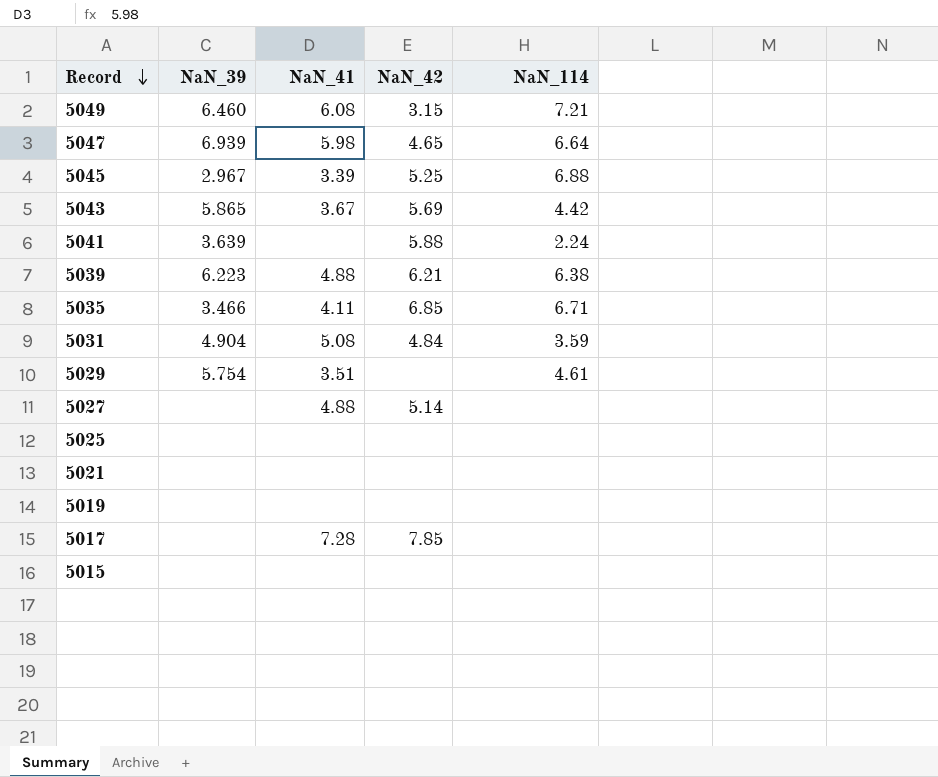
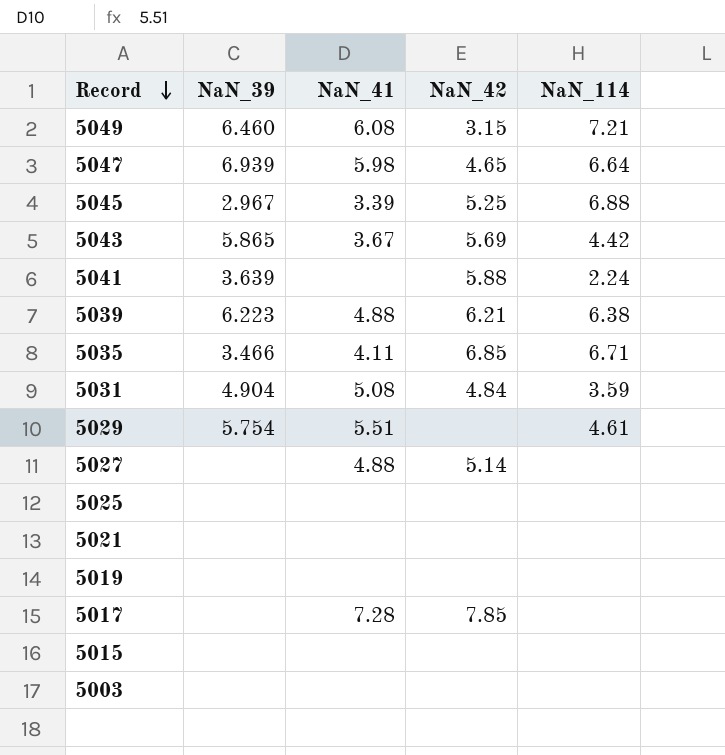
5029 | NaN_41: 3.51 -> 5.51
row 5003: none -> none | none | none | none

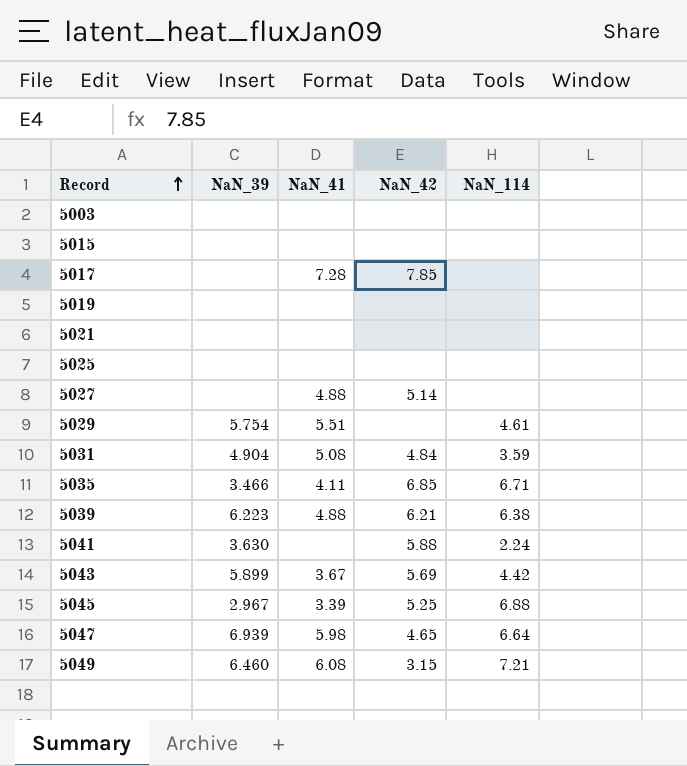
row order: Record descending -> Record ascending
5041 | NaN_39: 3.639 -> 3.630
5043 | NaN_39: 5.865 -> 5.899

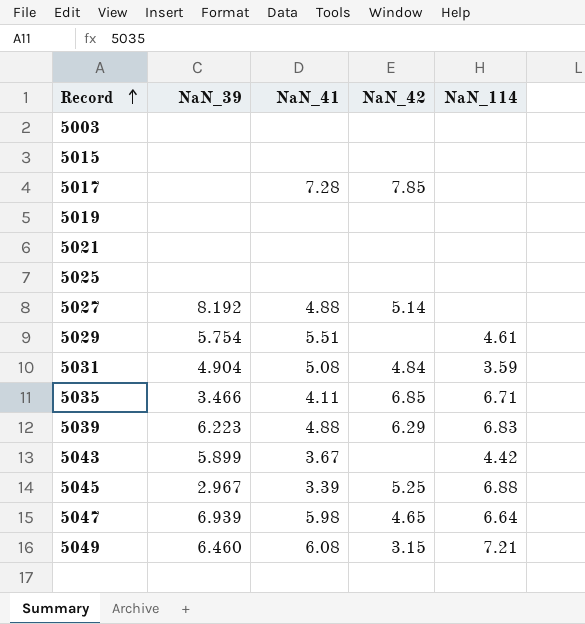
row 5041: 3.630 | none | 5.88 | 2.24 -> none
5027 | NaN_39: none -> 8.192
5039 | NaN_42: 6.21 -> 6.29
5039 | NaN_114: 6.38 -> 6.83
5043 | NaN_42: 5.69 -> none

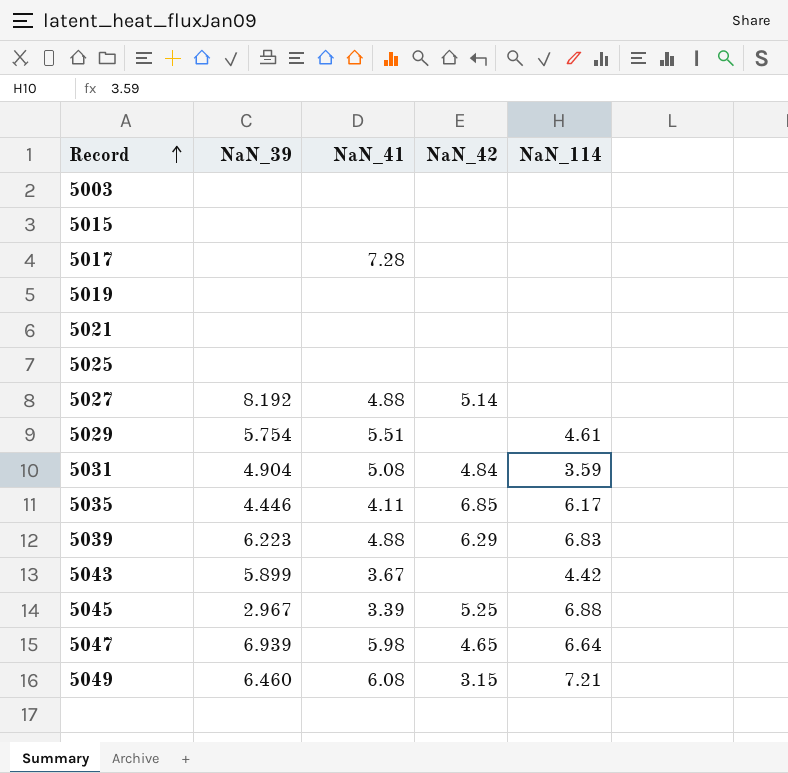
5017 | NaN_42: 7.85 -> none
5035 | NaN_39: 3.466 -> 4.446
5035 | NaN_114: 6.71 -> 6.17

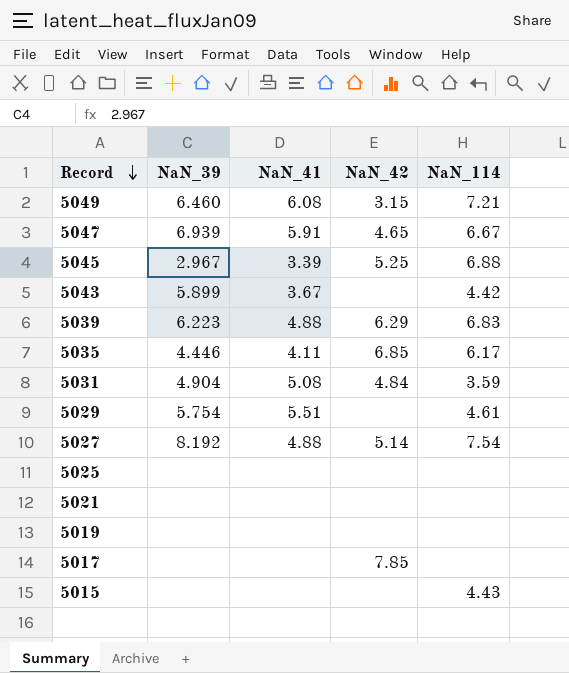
row order: Record ascending -> Record descending
row 5003: none | none | none | none -> none
5047 | NaN_41: 5.98 -> 5.91
5047 | NaN_114: 6.64 -> 6.67
5027 | NaN_114: none -> 7.54
5017 | NaN_41: 7.28 -> none
5017 | NaN_42: none -> 7.85
5015 | NaN_114: none -> 4.43

